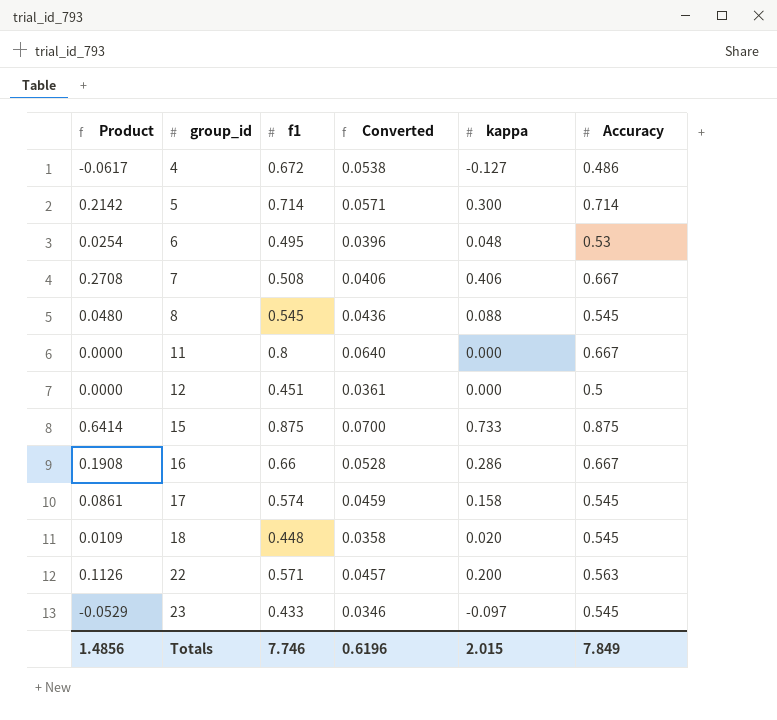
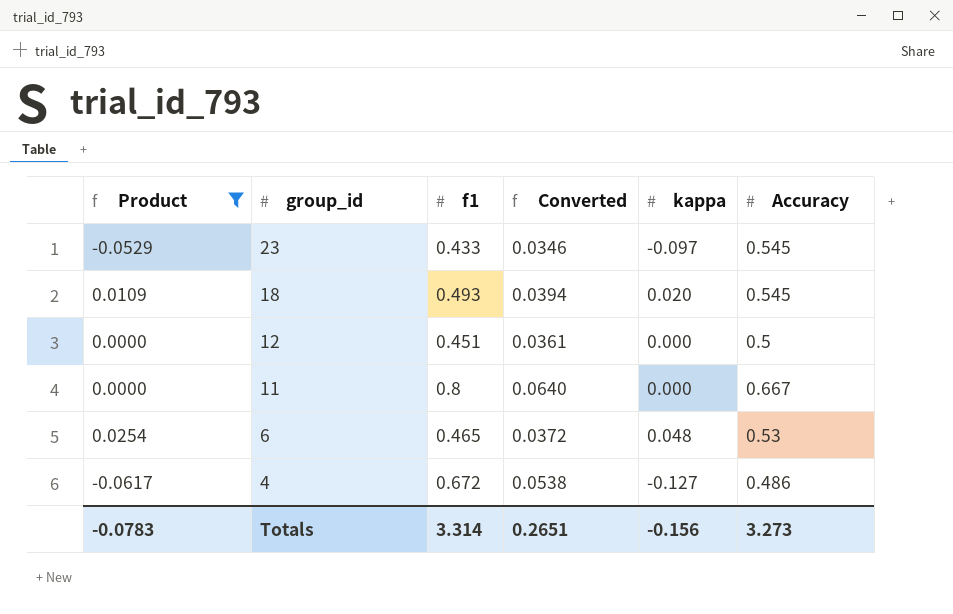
filter: none -> Product <= 0.0254
row order: group_id ascending -> group_id descending
18 | f1: 0.448 -> 0.493
18 | Converted: 0.0358 -> 0.0394
6 | f1: 0.495 -> 0.465
6 | Converted: 0.0396 -> 0.0372
Totals | Product: 1.4856 -> -0.0783
Totals | f1: 7.746 -> 3.314
Totals | Converted: 0.6196 -> 0.2651
Totals | kappa: 2.015 -> -0.156
Totals | Accuracy: 7.849 -> 3.273

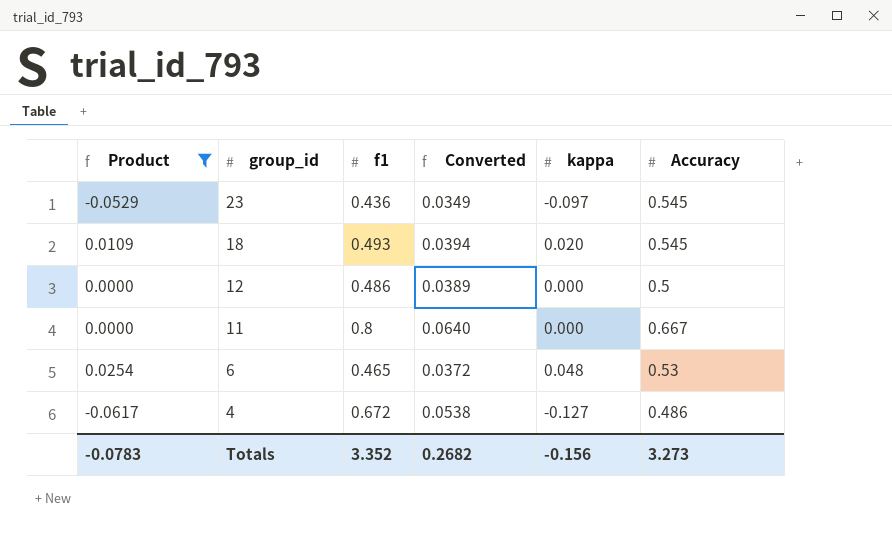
23 | f1: 0.433 -> 0.436
23 | Converted: 0.0346 -> 0.0349
12 | f1: 0.451 -> 0.486
12 | Converted: 0.0361 -> 0.0389
Totals | f1: 3.314 -> 3.352
Totals | Converted: 0.2651 -> 0.2682

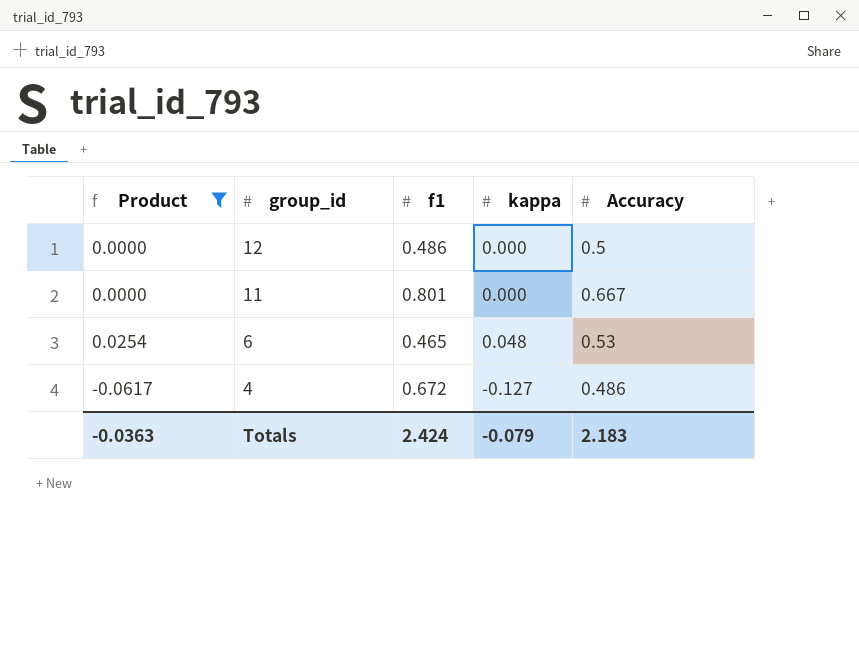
column Converted | formula: [f1] * 0.08 -> none
row 23: -0.0529 | 0.436 | 0.0349 | -0.097 | 0.545 -> none
row 18: 0.0109 | 0.493 | 0.0394 | 0.020 | 0.545 -> none
11 | f1: 0.8 -> 0.801
Totals | Product: -0.0783 -> -0.0363
Totals | f1: 3.352 -> 2.424
Totals | kappa: -0.156 -> -0.079
Totals | Accuracy: 3.273 -> 2.183

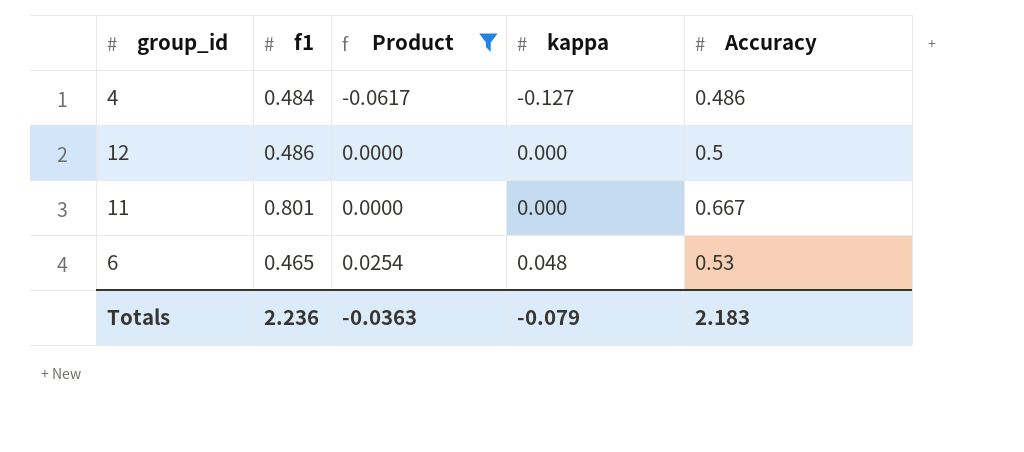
row order: group_id descending -> Product ascending
column Product | position: 1 -> 3
4 | f1: 0.672 -> 0.484
Totals | f1: 2.424 -> 2.236

